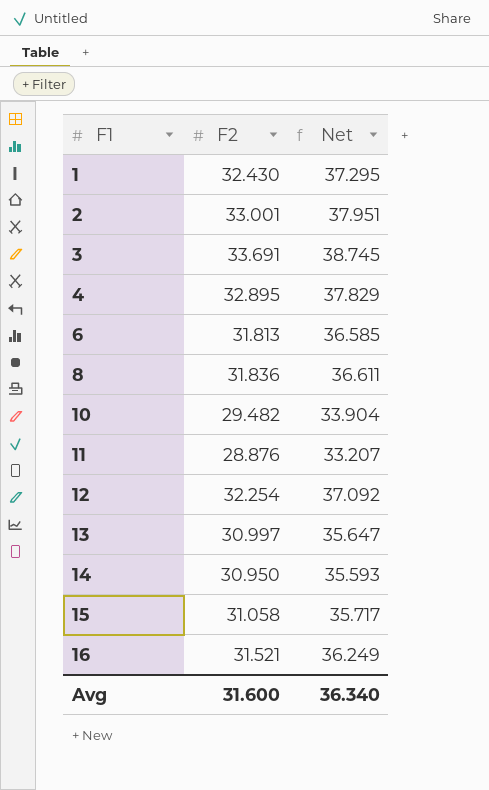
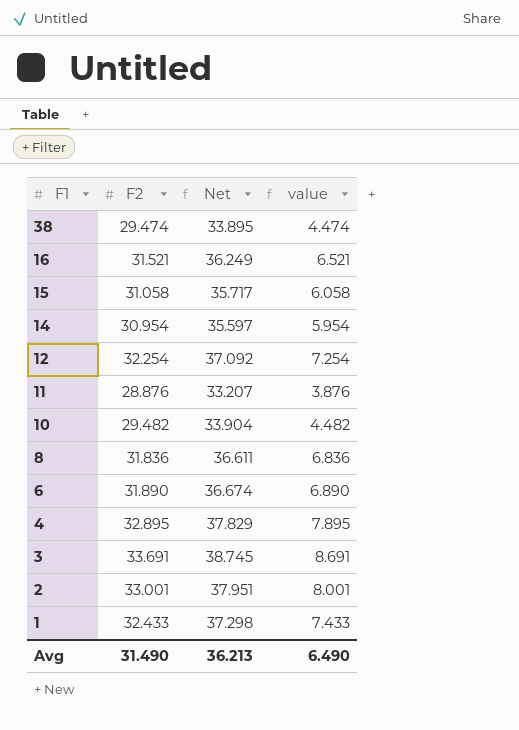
row order: F1 ascending -> F1 descending
column value | formula: none -> [F2] - 25
row 13: 30.997 | 35.647 -> none
row 38: none -> 29.474 | 33.895 | 4.474
14 | F2: 30.950 -> 30.954
14 | Net: 35.593 -> 35.597
6 | F2: 31.813 -> 31.890
6 | Net: 36.585 -> 36.674
1 | F2: 32.430 -> 32.433
1 | Net: 37.295 -> 37.298
Avg | F2: 31.600 -> 31.490
Avg | Net: 36.340 -> 36.213

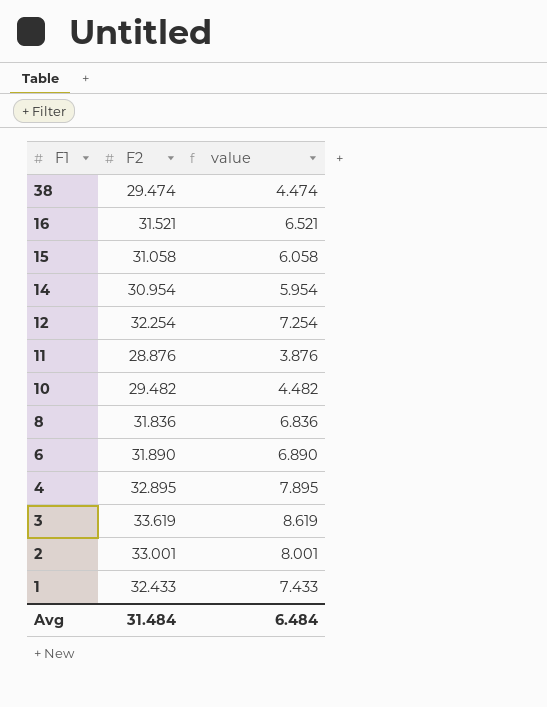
column Net | formula: [F2] * 1.15 -> none
3 | F2: 33.691 -> 33.619
3 | value: 8.691 -> 8.619
Avg | F2: 31.490 -> 31.484
Avg | value: 6.490 -> 6.484

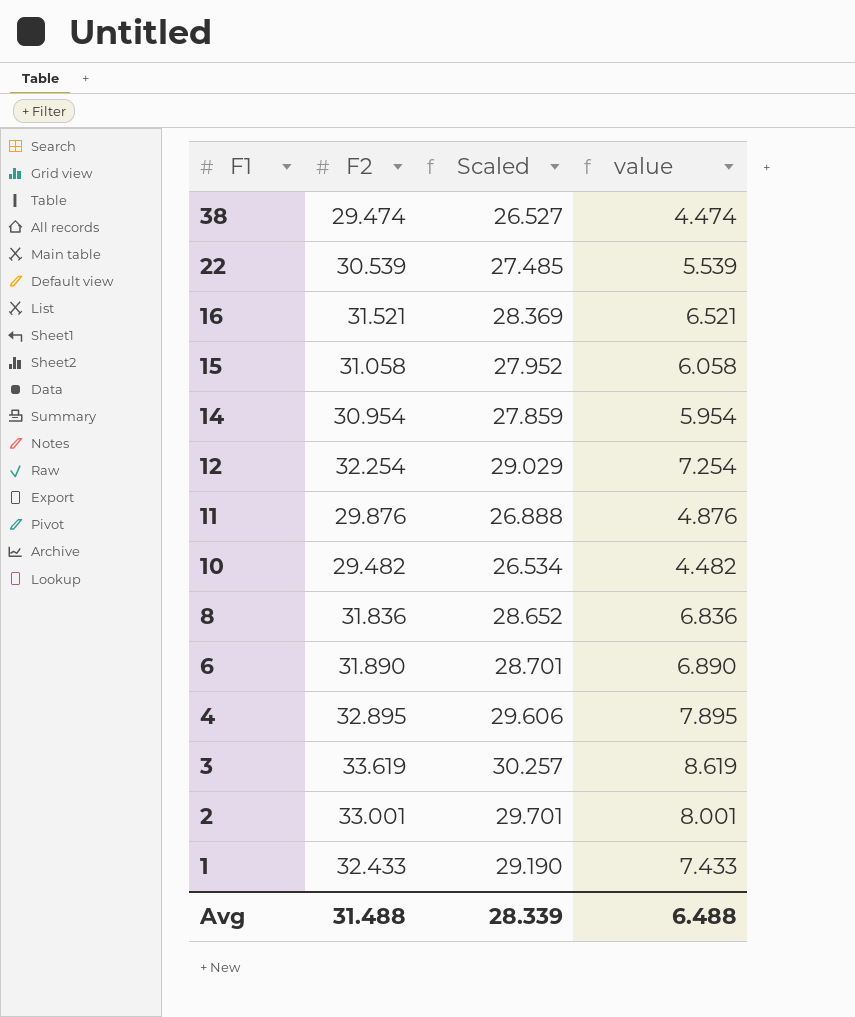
column Scaled | formula: none -> [F2] * 0.9
row 22: none -> 30.539 | 27.485 | 5.539
11 | F2: 28.876 -> 29.876
11 | value: 3.876 -> 4.876
Avg | F2: 31.484 -> 31.488
Avg | value: 6.484 -> 6.488

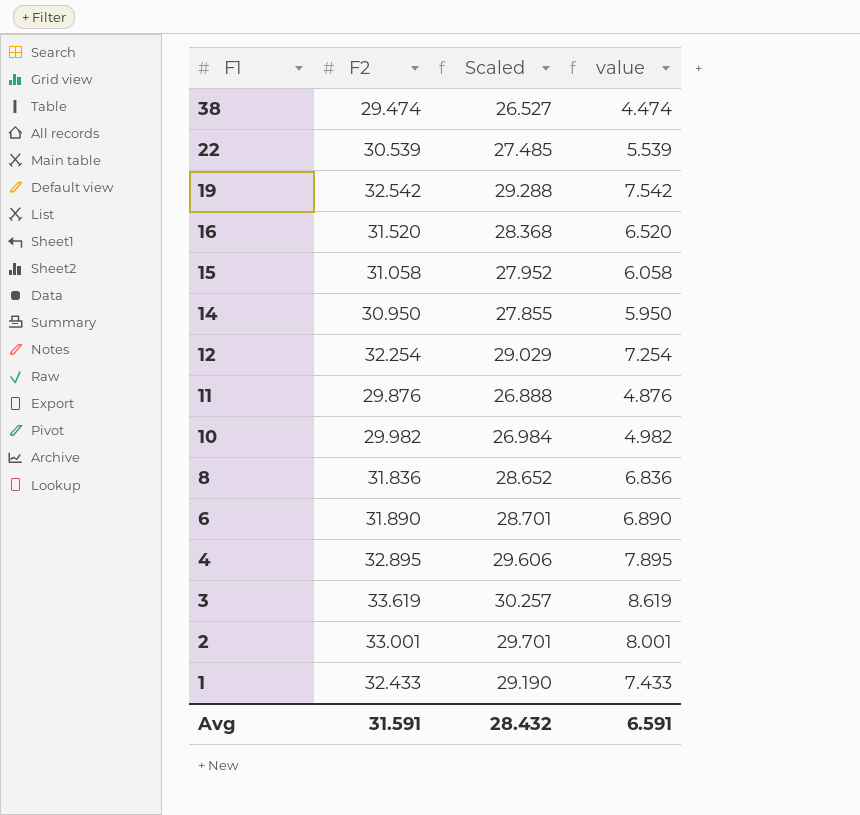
row 19: none -> 32.542 | 29.288 | 7.542
16 | F2: 31.521 -> 31.520
16 | Scaled: 28.369 -> 28.368
16 | value: 6.521 -> 6.520
14 | F2: 30.954 -> 30.950
14 | Scaled: 27.859 -> 27.855
14 | value: 5.954 -> 5.950
10 | F2: 29.482 -> 29.982
10 | Scaled: 26.534 -> 26.984
10 | value: 4.482 -> 4.982
Avg | F2: 31.488 -> 31.591
Avg | Scaled: 28.339 -> 28.432
Avg | value: 6.488 -> 6.591

